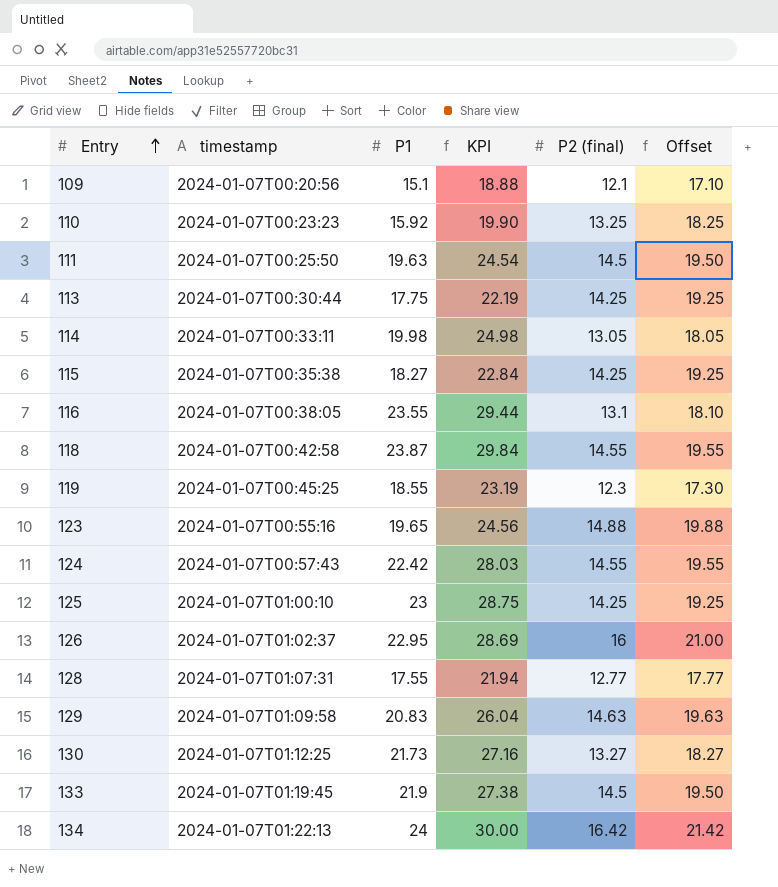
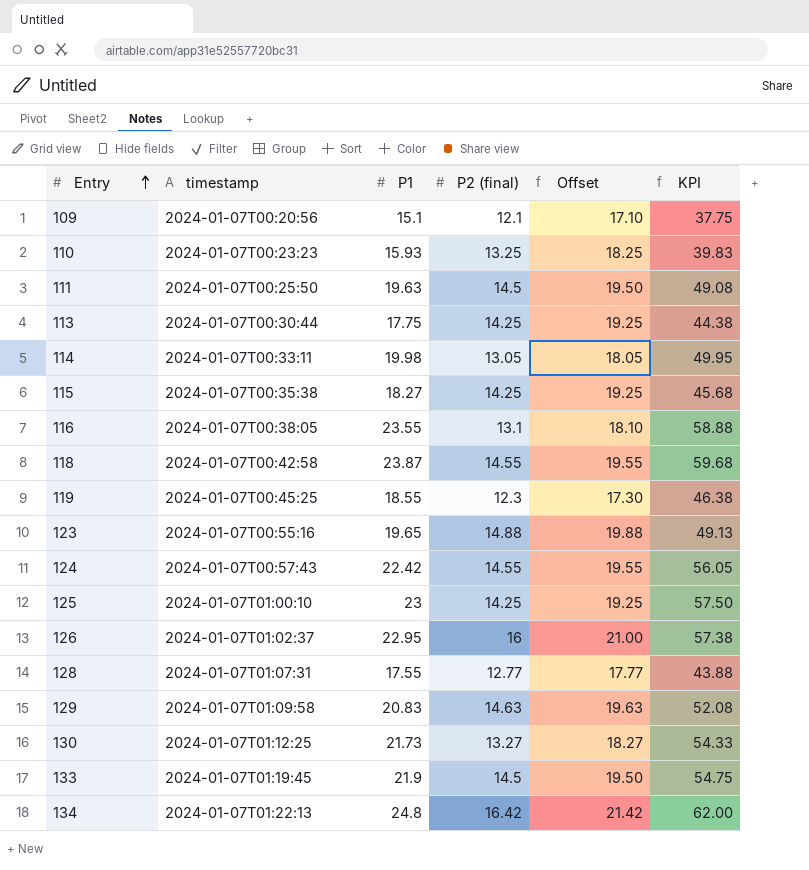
column KPI | formula: [P1] * 1.25 -> [P1] * 2.5
column KPI | position: 4 -> 6
110 | P1: 15.92 -> 15.93
134 | P1: 24 -> 24.8

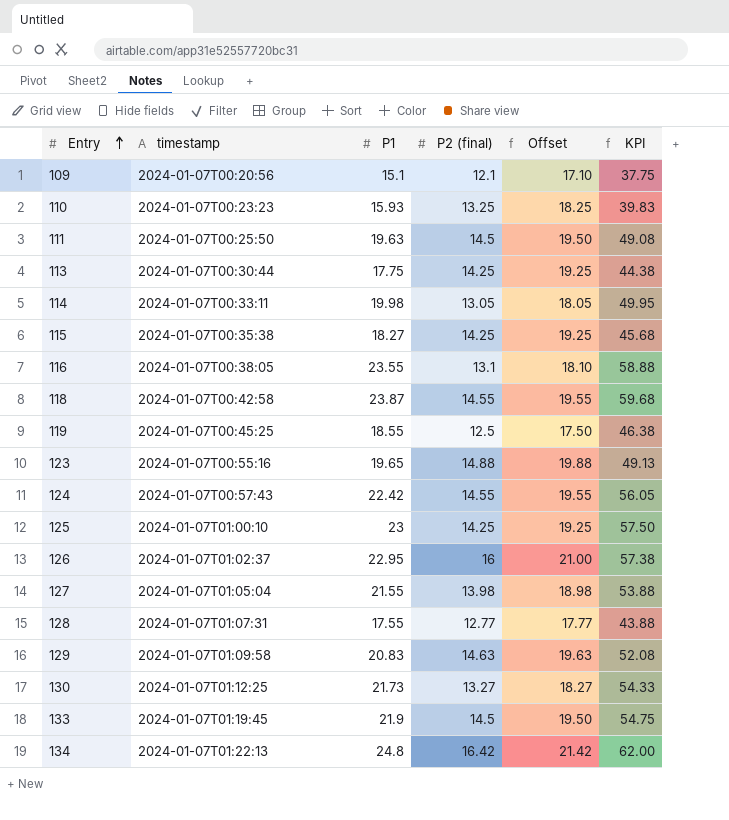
119 | P2 (final): 12.3 -> 12.5
119 | Offset: 17.30 -> 17.50
row 127: none -> 2024-01-07T01:05:04 | 21.55 | 13.98 | 18.98 | 53.88

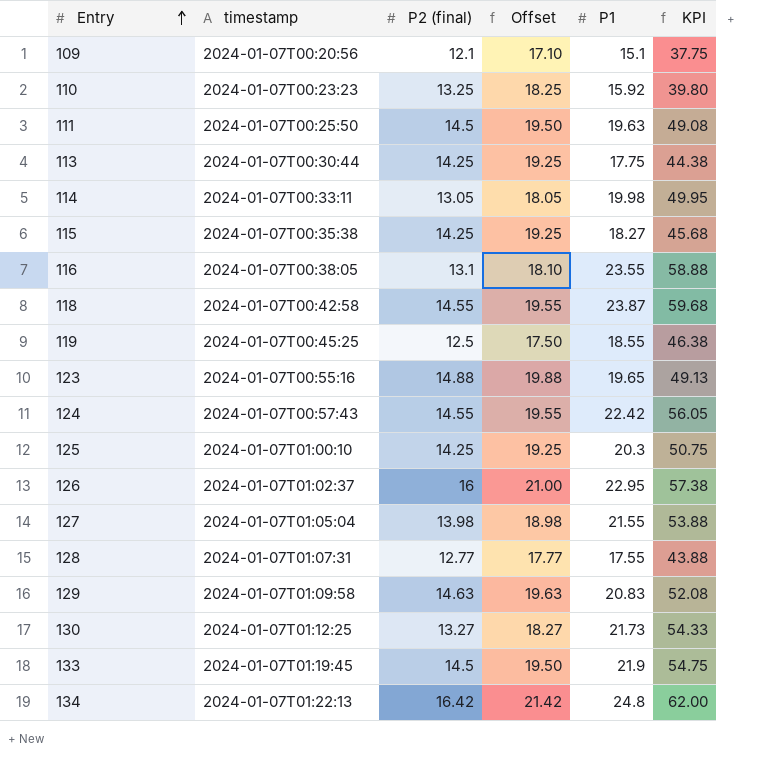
column P1 | position: 3 -> 5
110 | P1: 15.93 -> 15.92
110 | KPI: 39.83 -> 39.80
125 | P1: 23 -> 20.3
125 | KPI: 57.50 -> 50.75

